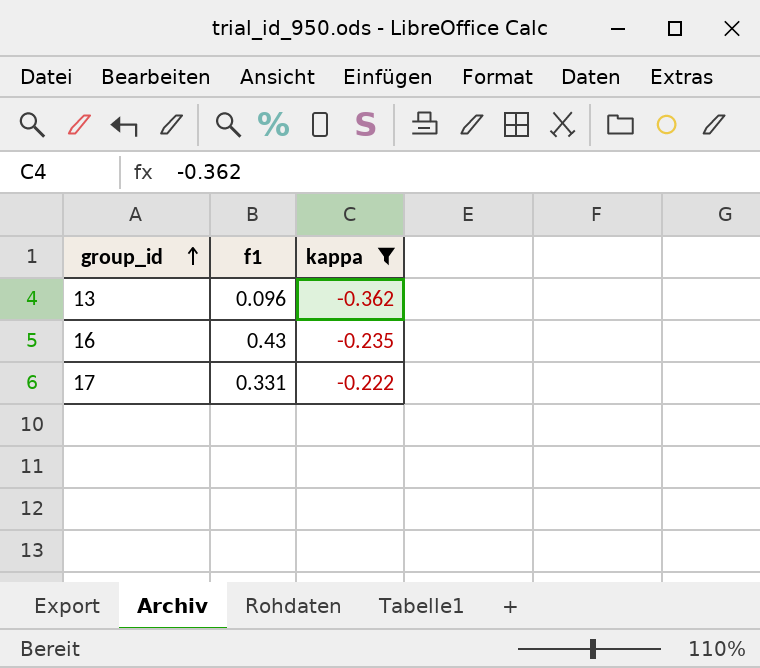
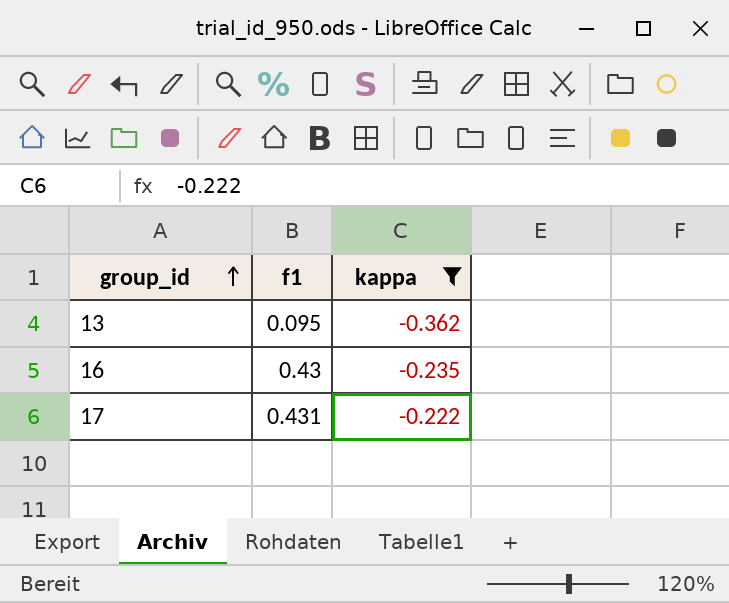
13 | f1: 0.096 -> 0.095
17 | f1: 0.331 -> 0.431

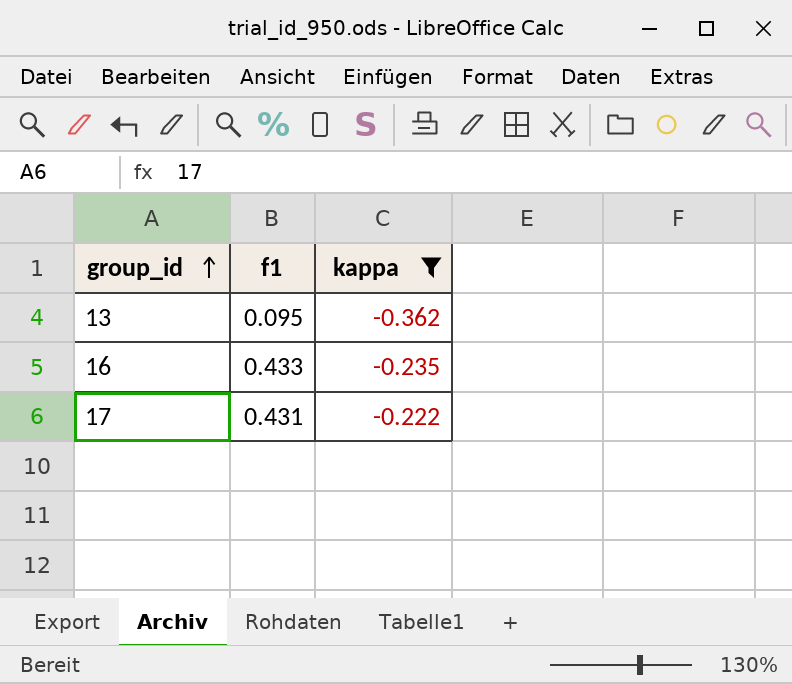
16 | f1: 0.43 -> 0.433

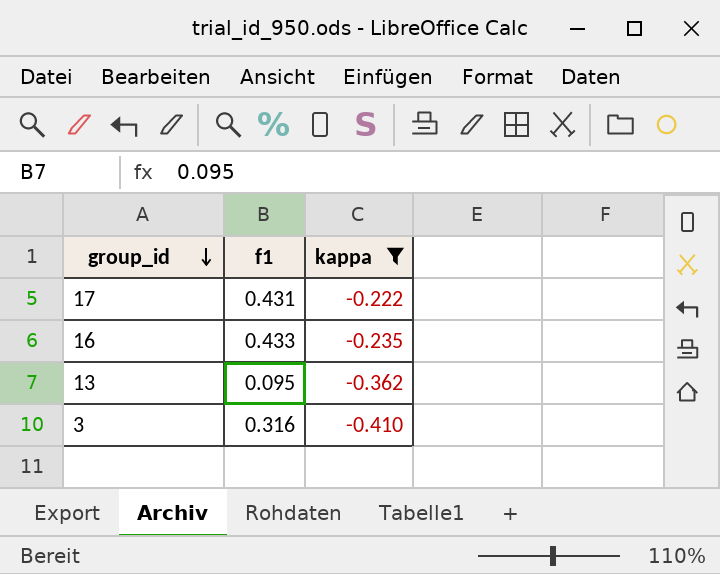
row order: group_id ascending -> group_id descending
row 3: none -> 0.316 | -0.410

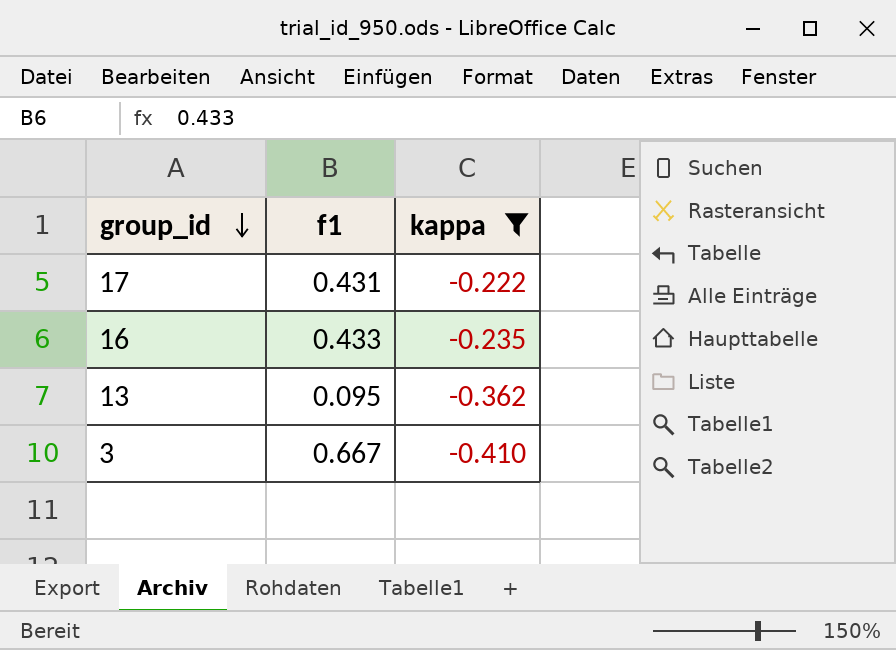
3 | f1: 0.316 -> 0.667

